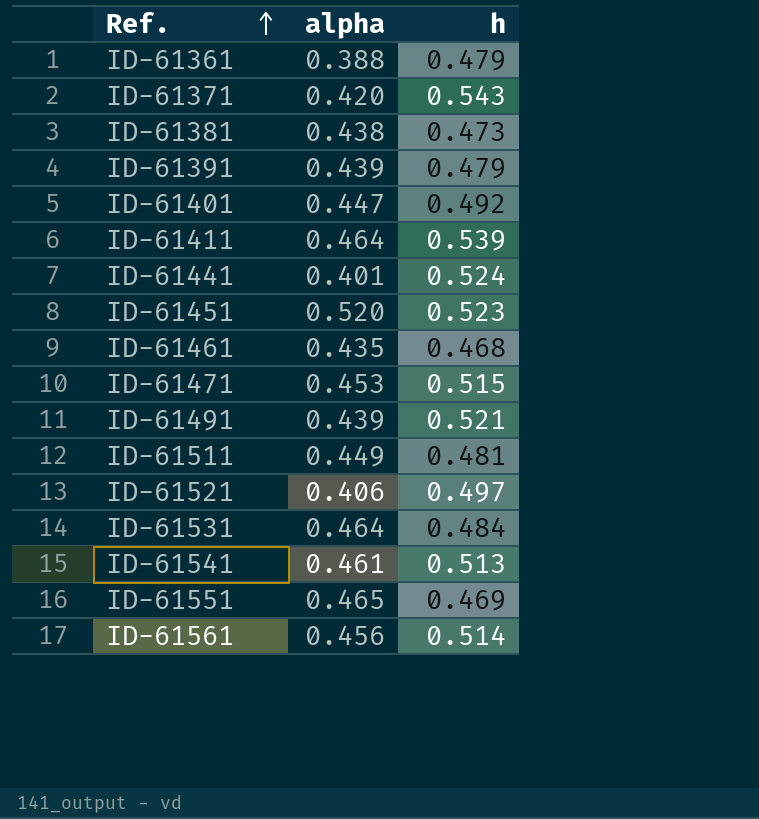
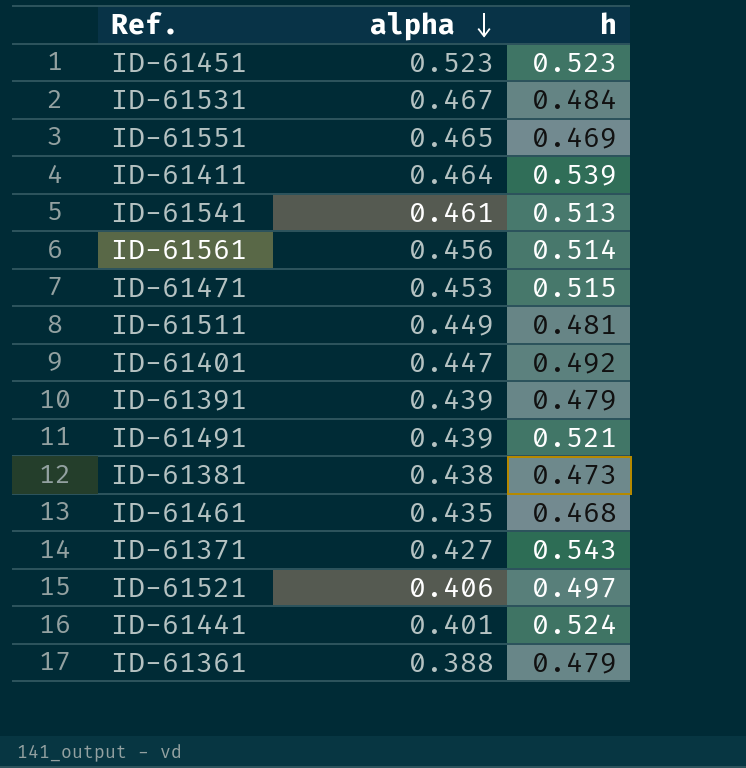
row order: Ref. ascending -> alpha descending
ID-61451 | alpha: 0.520 -> 0.523
ID-61531 | alpha: 0.464 -> 0.467
ID-61371 | alpha: 0.420 -> 0.427

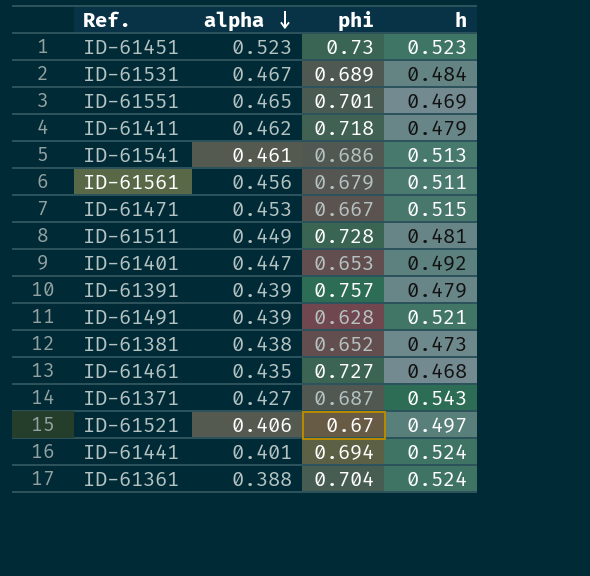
column phi | position: none -> 3
ID-61411 | alpha: 0.464 -> 0.462
ID-61411 | h: 0.539 -> 0.479
ID-61561 | h: 0.514 -> 0.511
ID-61361 | h: 0.479 -> 0.524

